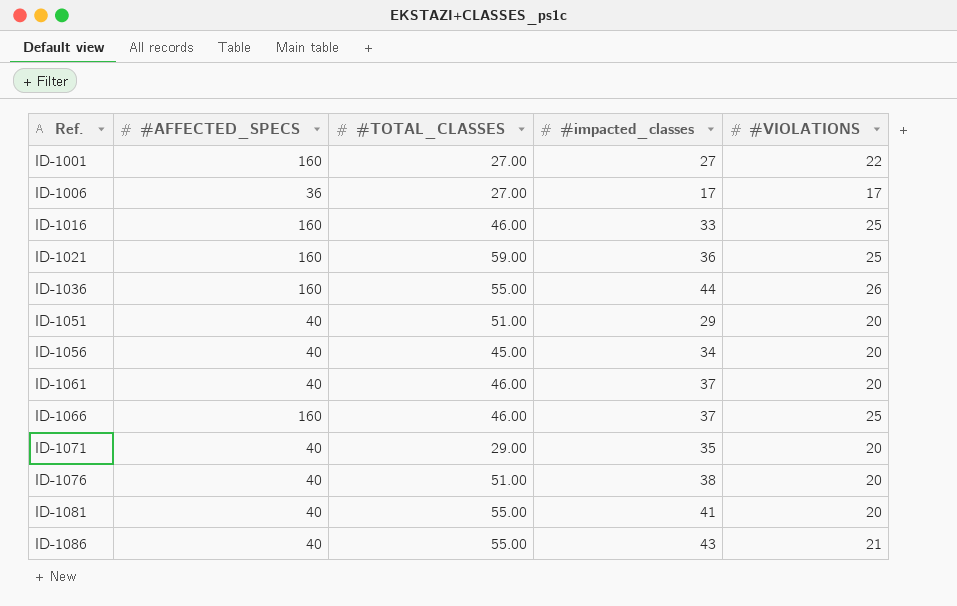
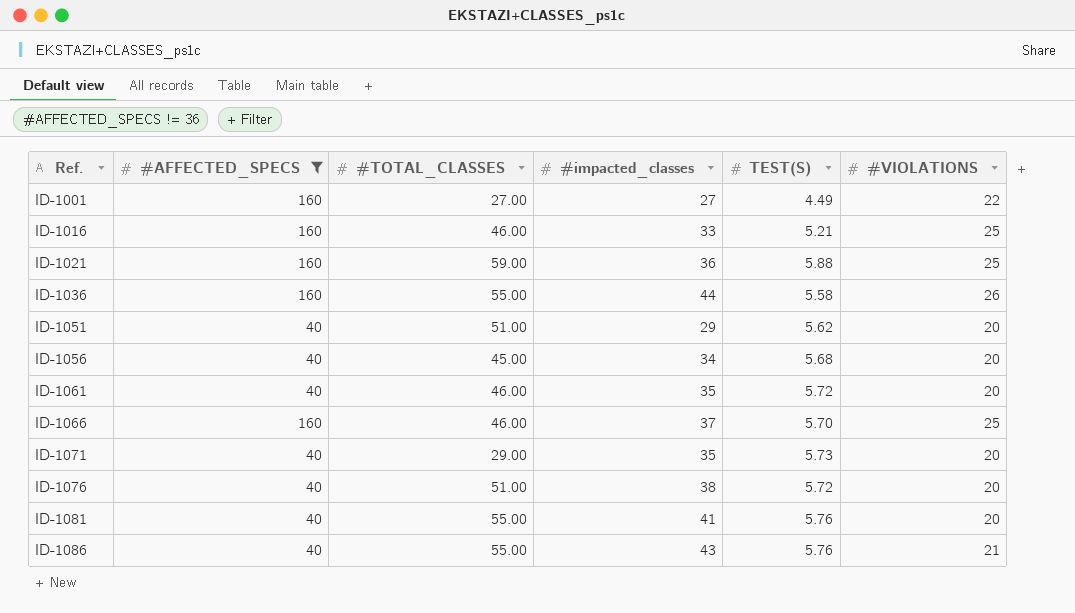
filter: none -> #AFFECTED_SPECS != 36
column TEST(S) | position: none -> 5
ID-1061 | #impacted_classes: 37 -> 35

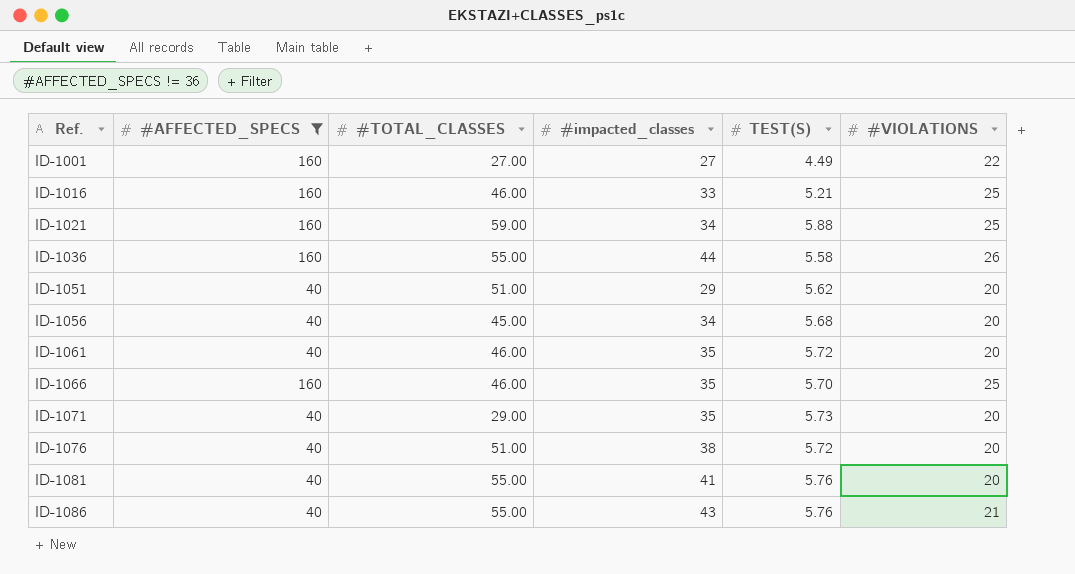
ID-1021 | #impacted_classes: 36 -> 34
ID-1066 | #impacted_classes: 37 -> 35

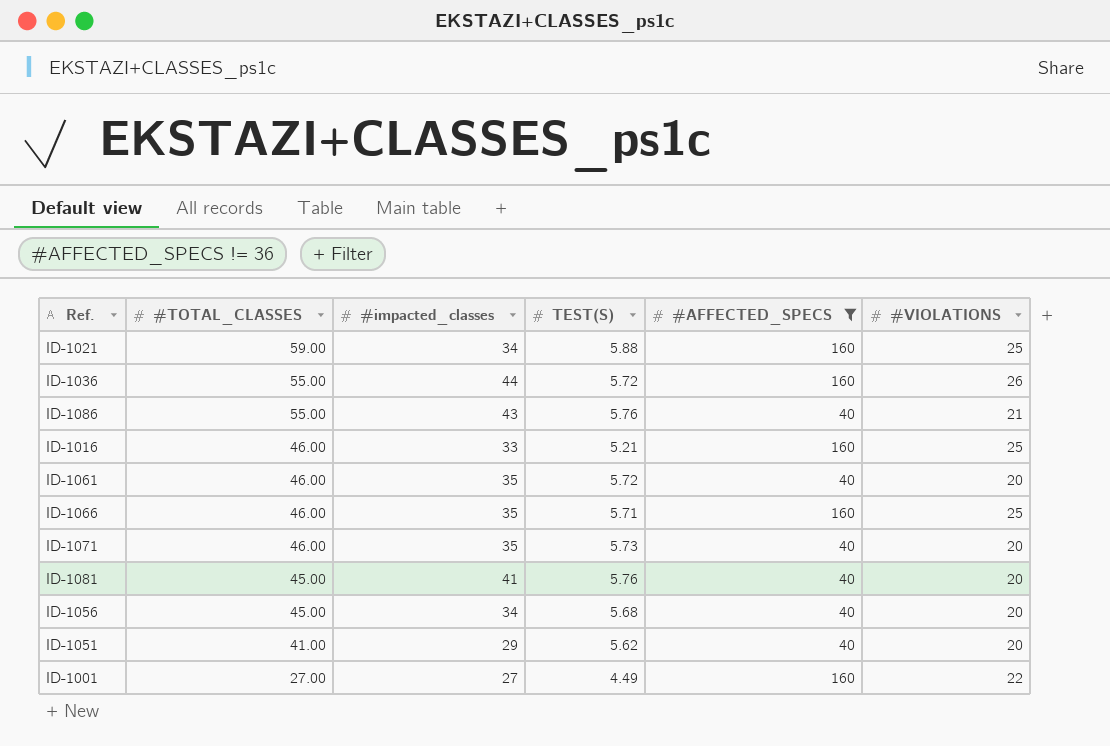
row order: Ref. ascending -> #TOTAL_CLASSES descending
column #AFFECTED_SPECS | position: 2 -> 5
row ID-1076: 40 | 51.00 | 38 | 5.72 | 20 -> none
ID-1036 | TEST(S): 5.58 -> 5.72
ID-1066 | TEST(S): 5.70 -> 5.71
ID-1071 | #TOTAL_CLASSES: 29.00 -> 46.00
ID-1081 | #TOTAL_CLASSES: 55.00 -> 45.00
ID-1051 | #TOTAL_CLASSES: 51.00 -> 41.00

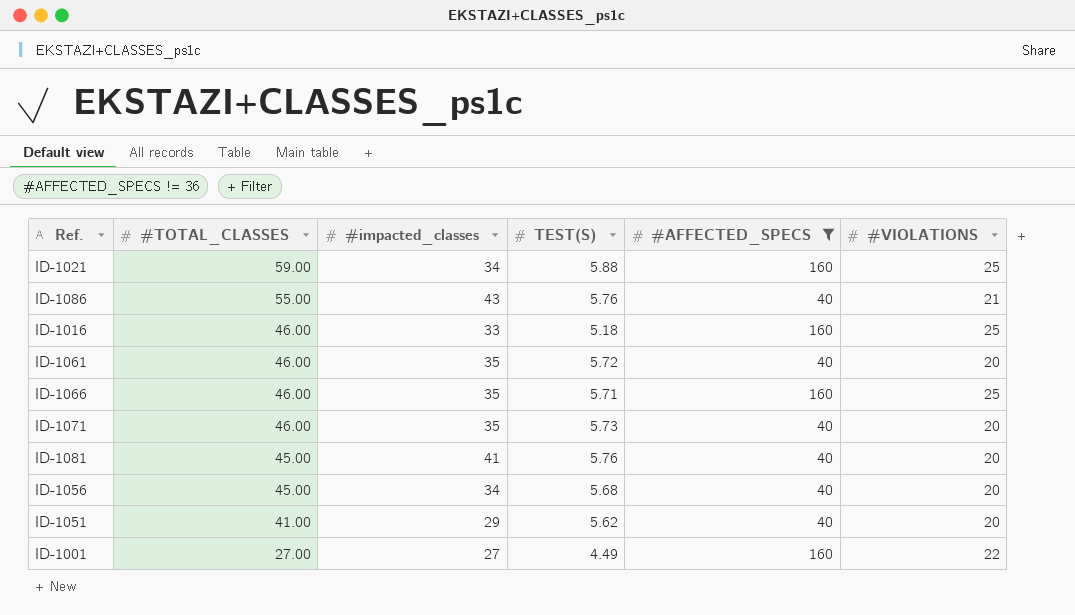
row ID-1036: 55.00 | 44 | 5.72 | 160 | 26 -> none
ID-1016 | TEST(S): 5.21 -> 5.18

